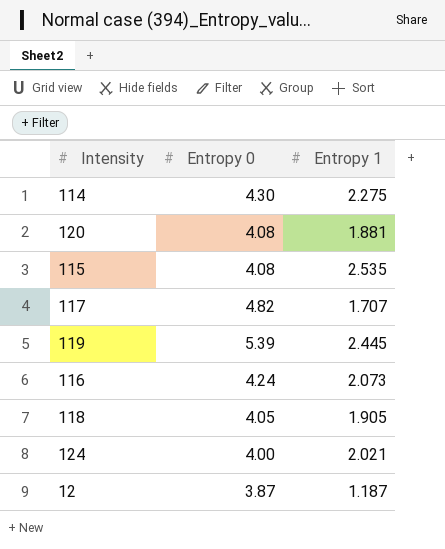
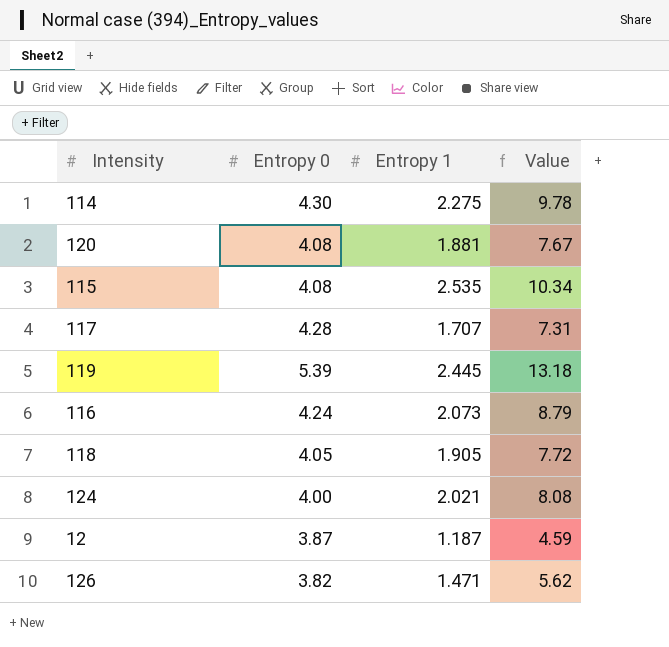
column Value | formula: none -> [Entropy 0] * [Entropy 1]
117 | Entropy 0: 4.82 -> 4.28
row 126: none -> 3.82 | 1.471 | 5.62

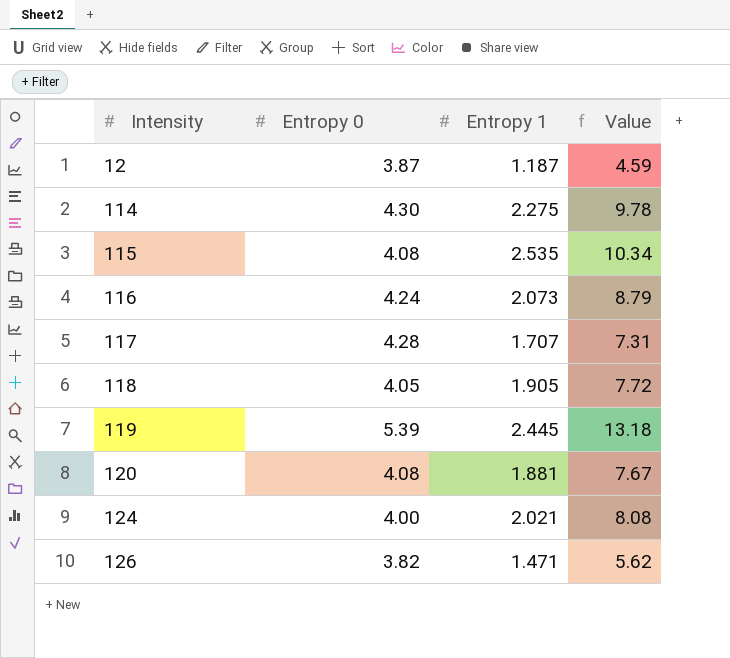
row order: none -> Intensity ascending

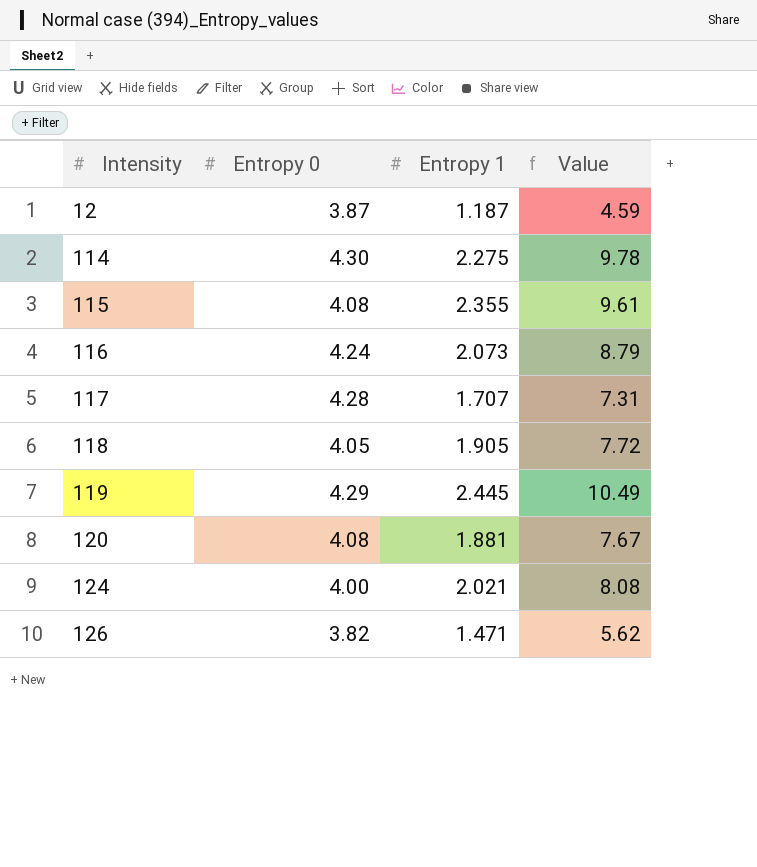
115 | Entropy 1: 2.535 -> 2.355
115 | Value: 10.34 -> 9.61
119 | Entropy 0: 5.39 -> 4.29
119 | Value: 13.18 -> 10.49

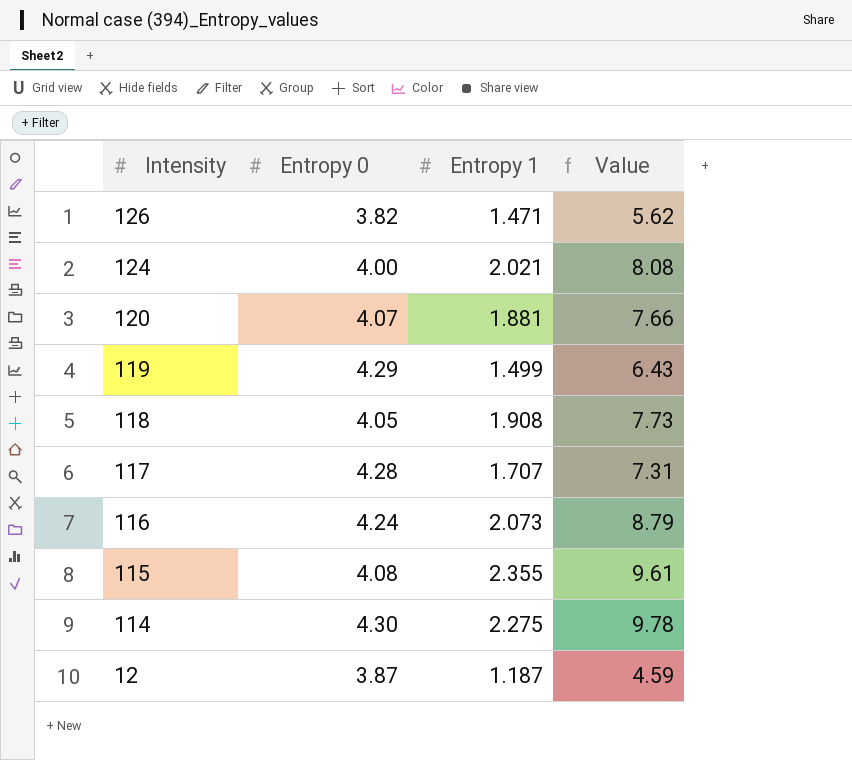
row order: Intensity ascending -> Intensity descending
120 | Entropy 0: 4.08 -> 4.07
120 | Value: 7.67 -> 7.66
119 | Entropy 1: 2.445 -> 1.499
119 | Value: 10.49 -> 6.43
118 | Entropy 1: 1.905 -> 1.908
118 | Value: 7.72 -> 7.73

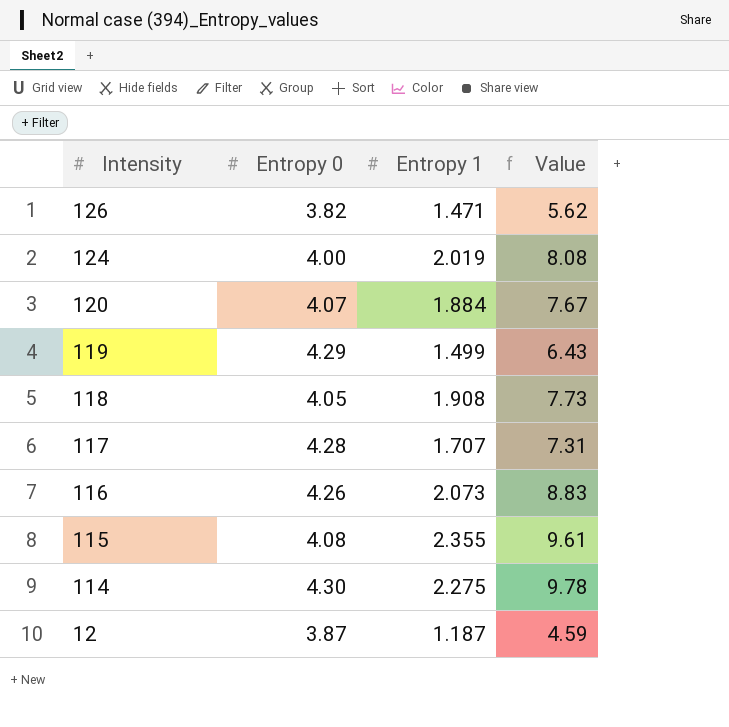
124 | Entropy 1: 2.021 -> 2.019
120 | Entropy 1: 1.881 -> 1.884
120 | Value: 7.66 -> 7.67
116 | Entropy 0: 4.24 -> 4.26
116 | Value: 8.79 -> 8.83

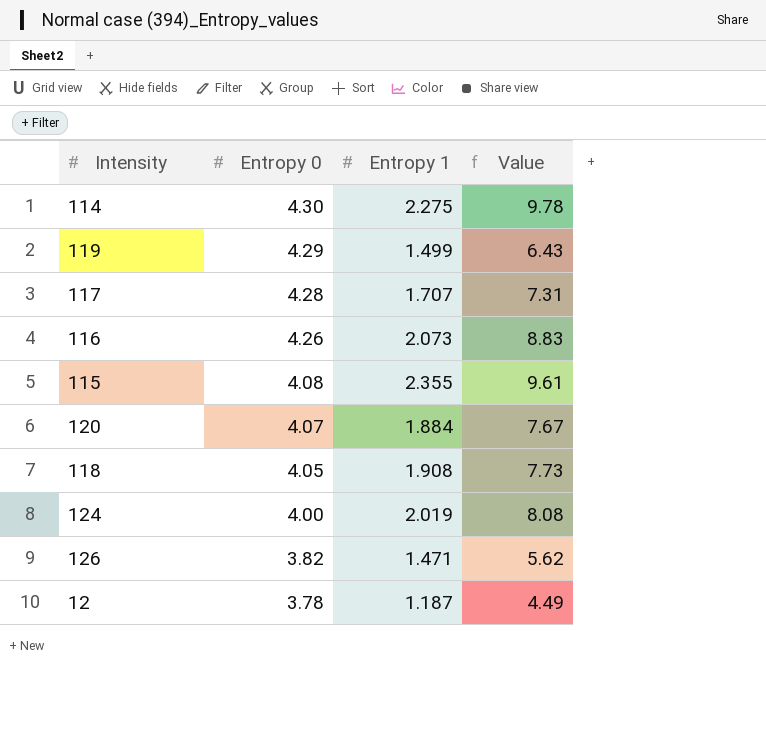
row order: Intensity descending -> Entropy 0 descending
12 | Entropy 0: 3.87 -> 3.78
12 | Value: 4.59 -> 4.49

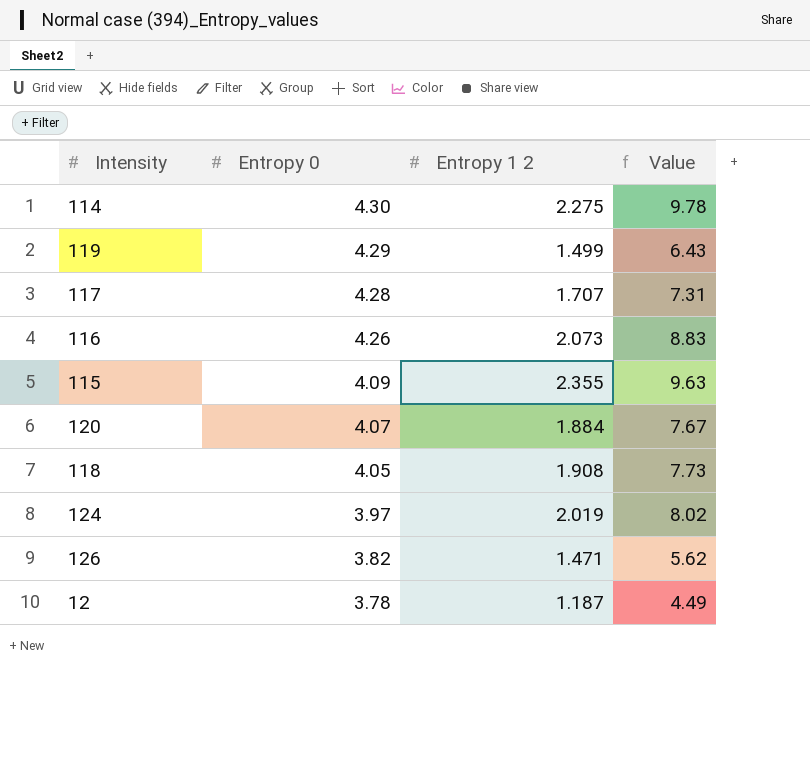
column name: Entropy 1 -> Entropy 1 2
115 | Entropy 0: 4.08 -> 4.09
115 | Value: 9.61 -> 9.63
124 | Entropy 0: 4.00 -> 3.97
124 | Value: 8.08 -> 8.02

